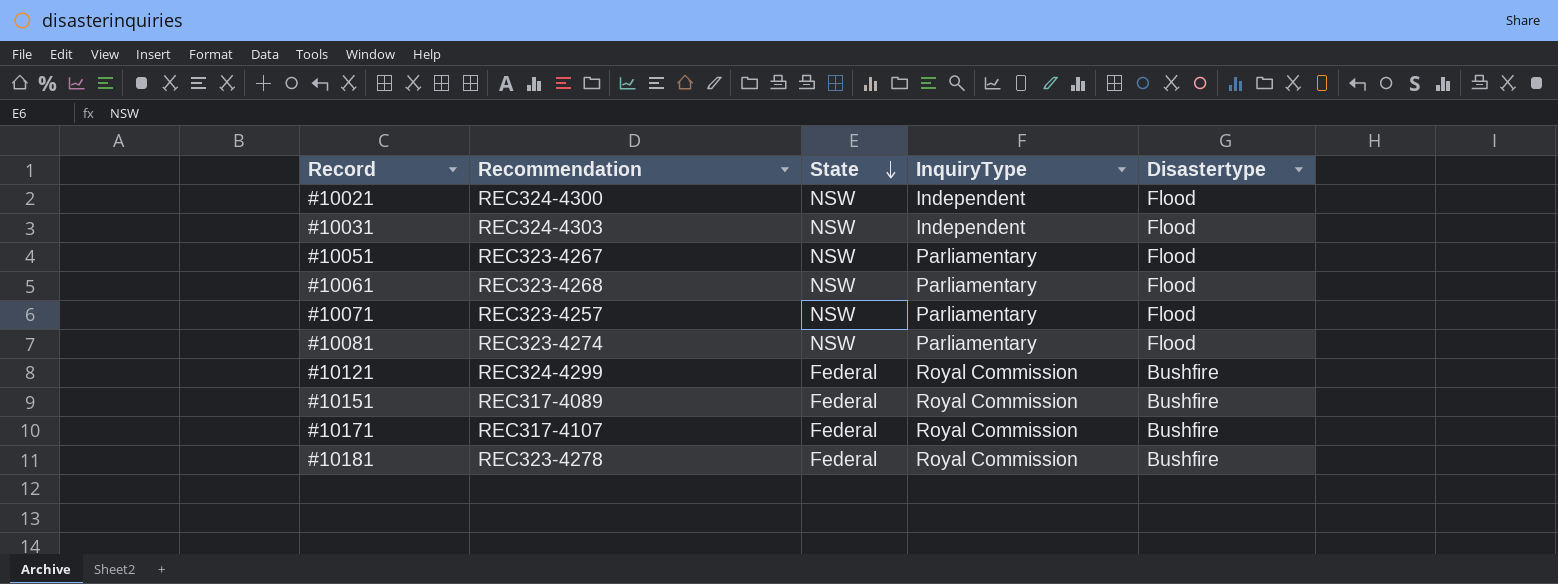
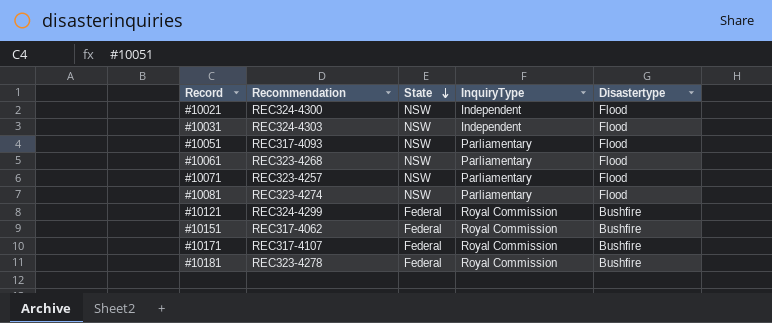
#10051 | Recommendation: REC323-4267 -> REC317-4093
#10151 | Recommendation: REC317-4089 -> REC317-4062

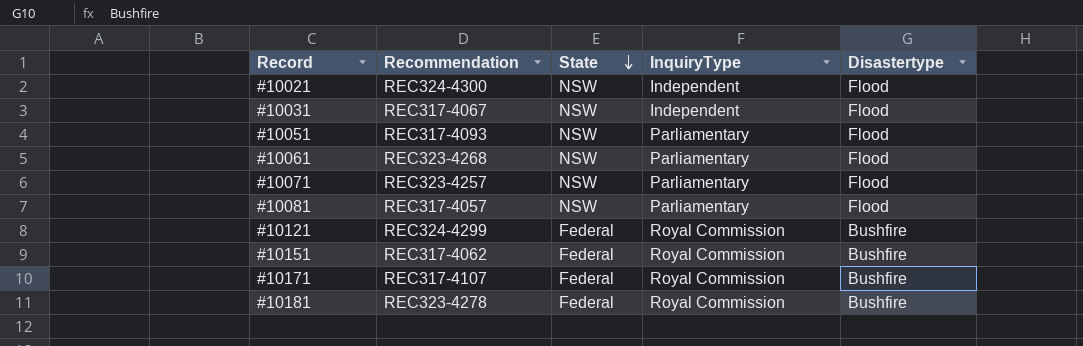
#10031 | Recommendation: REC324-4303 -> REC317-4067
#10081 | Recommendation: REC323-4274 -> REC317-4057

